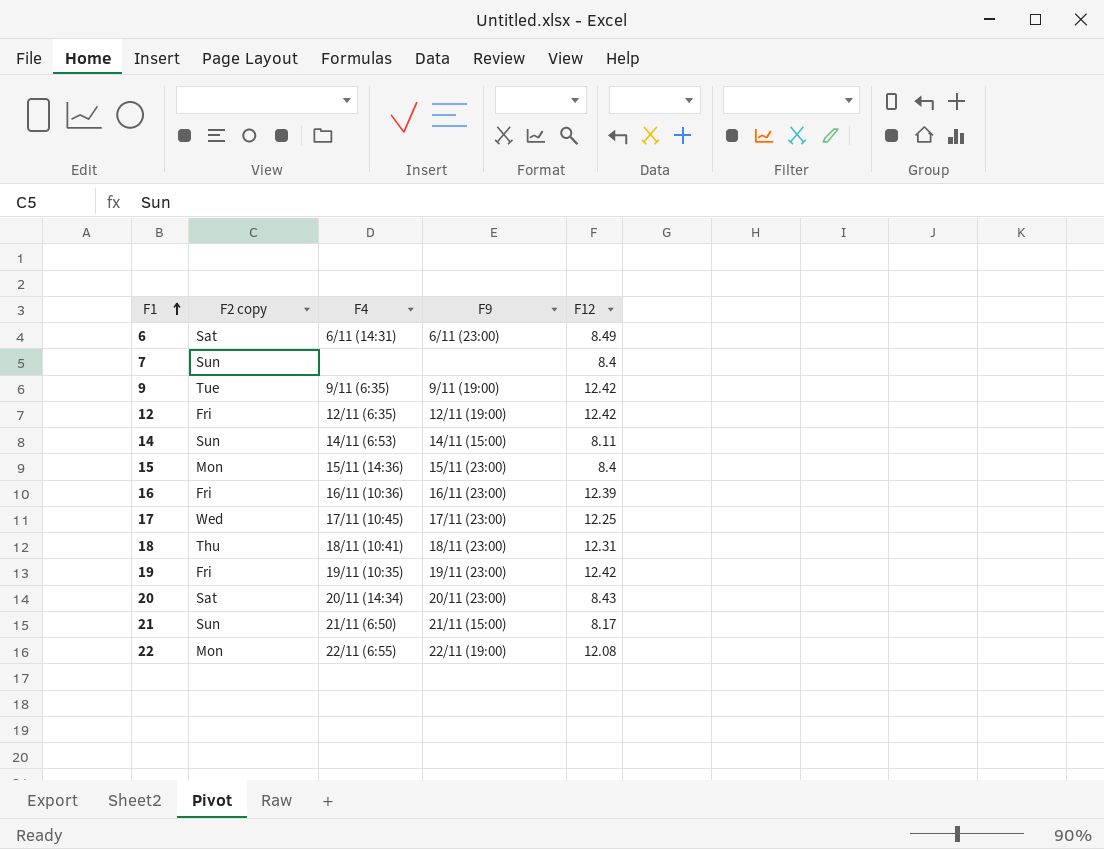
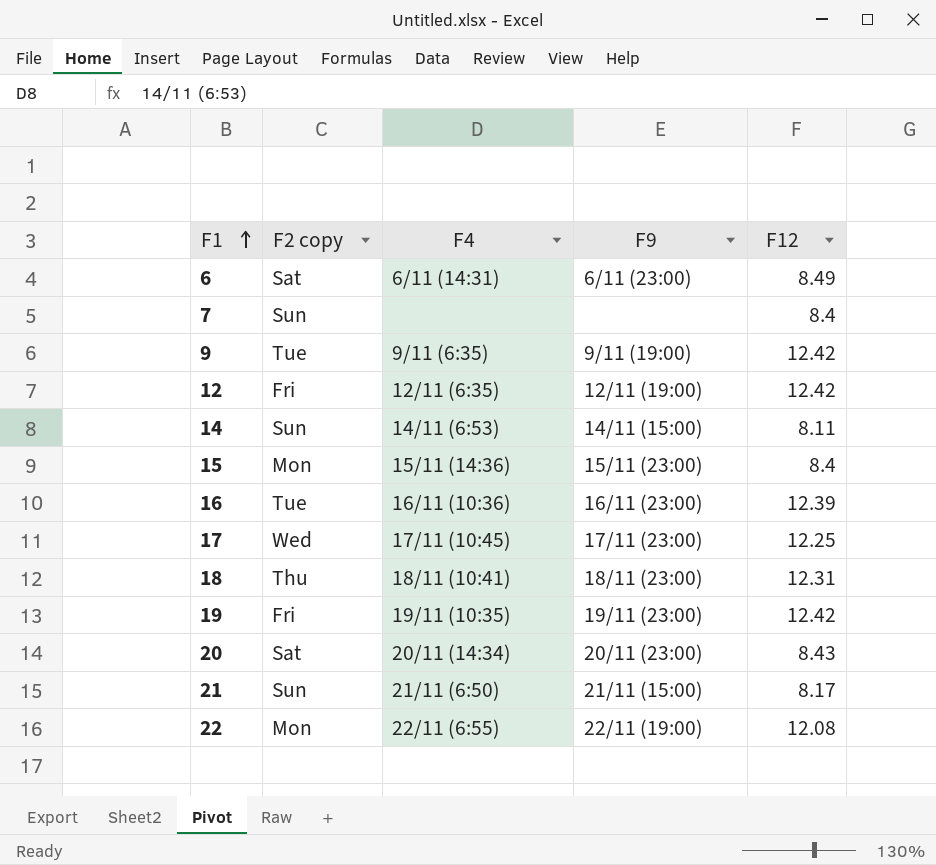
16 | F2 copy: Fri -> Tue

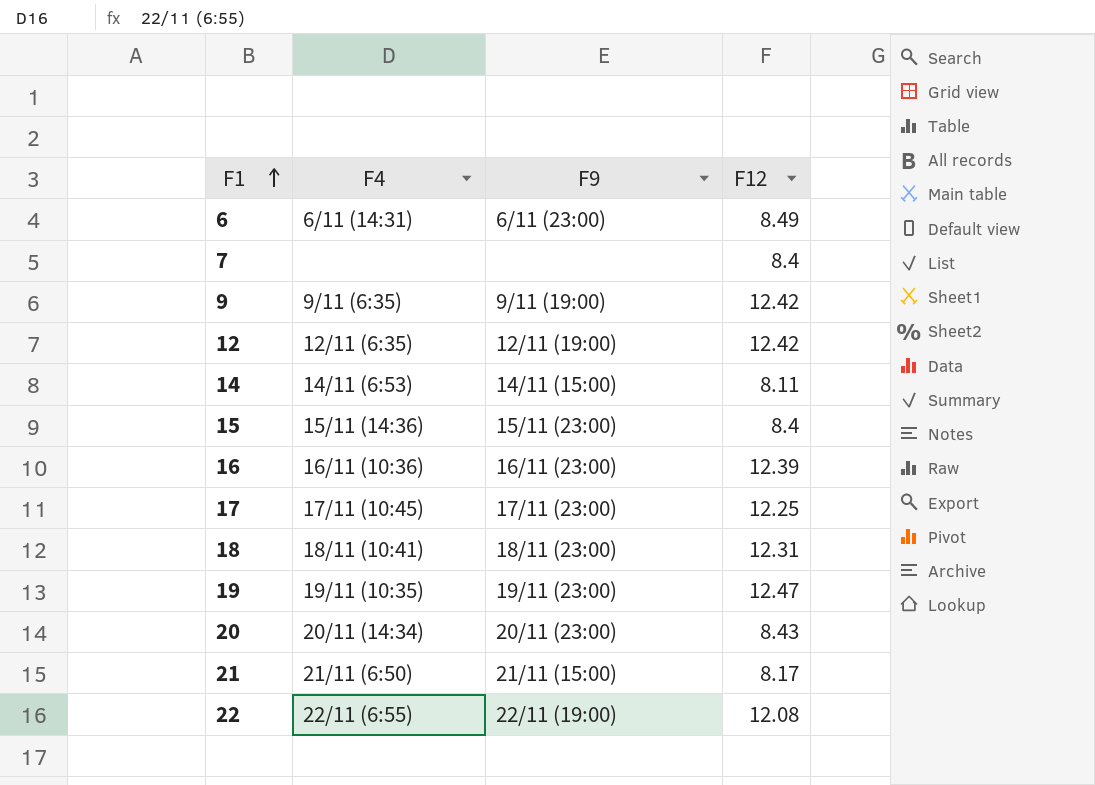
column F2 copy | position: 2 -> none
19 | F12: 12.42 -> 12.47

